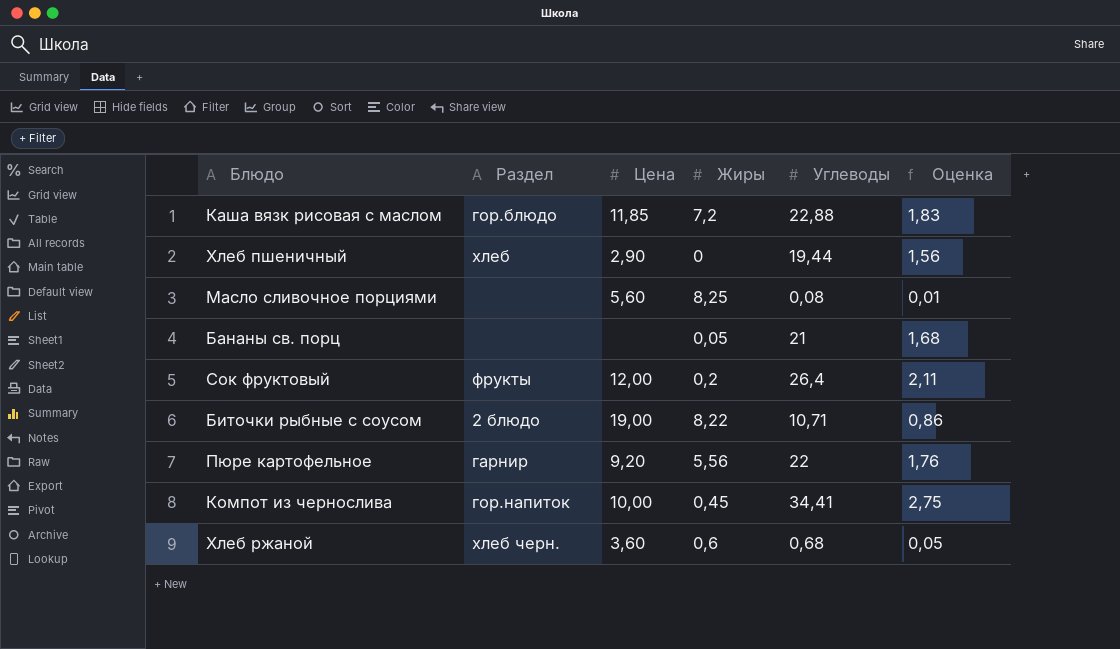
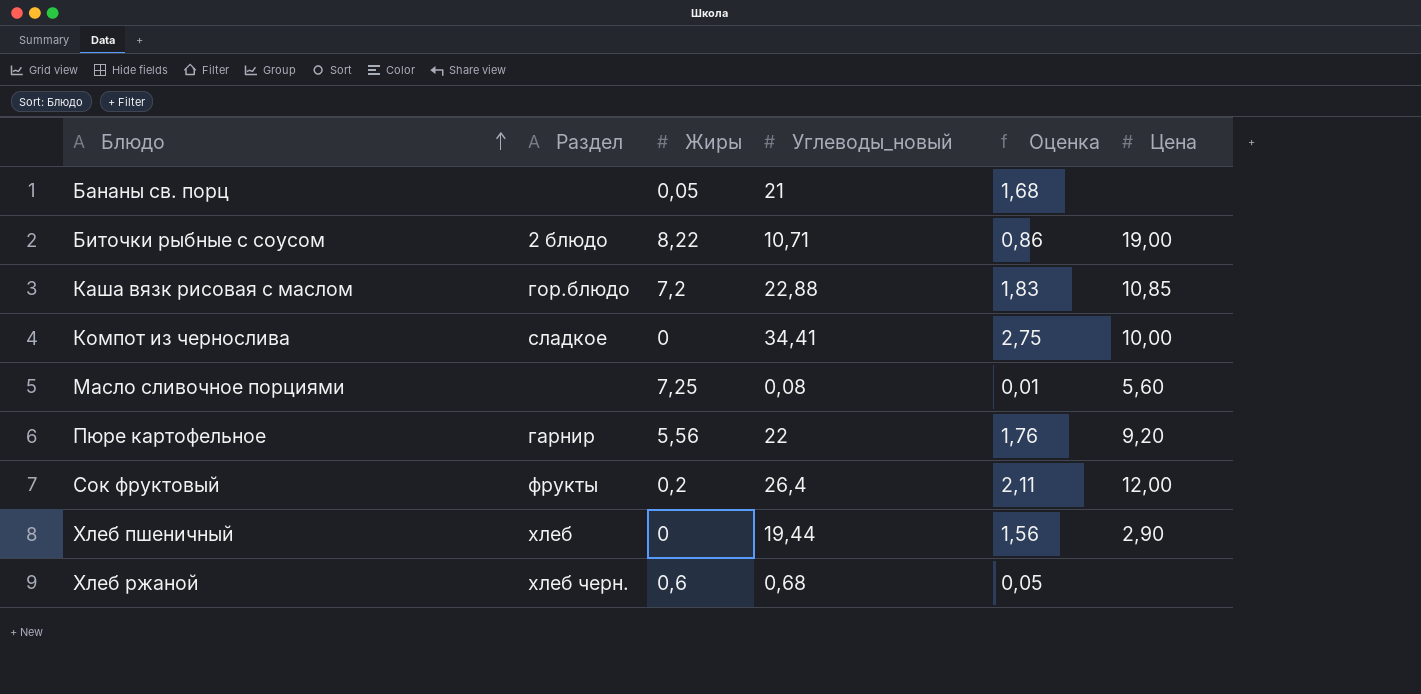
row order: none -> Блюдо ascending
column name: Углеводы -> Углеводы_новый
column Цена | position: 3 -> 6
Каша вязк рисовая с маслом | Цена: 11,85 -> 10,85
Компот из чернослива | Раздел: гор.напиток -> сладкое
Компот из чернослива | Жиры: 0,45 -> 0
Масло сливочное порциями | Жиры: 8,25 -> 7,25
Хлеб ржаной | Цена: 3,60 -> none

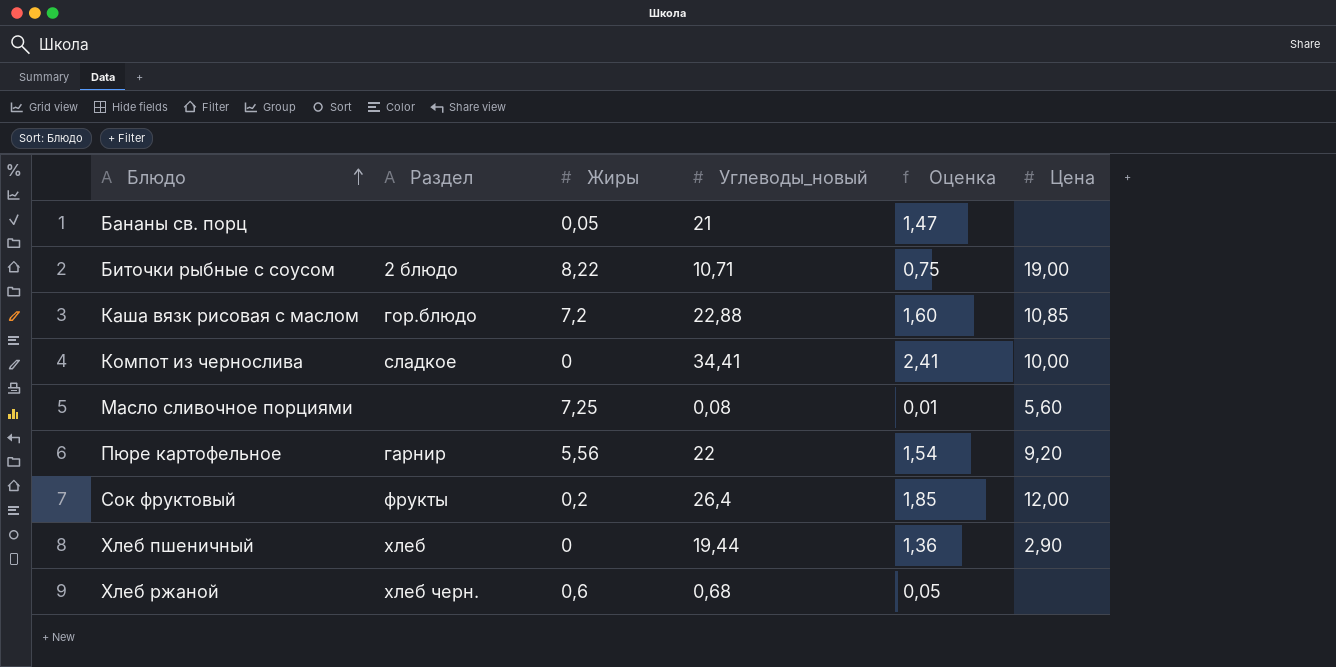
column Оценка | formula: [Углеводы_новый] * 0,08 -> [Углеводы_новый] * 0,07

